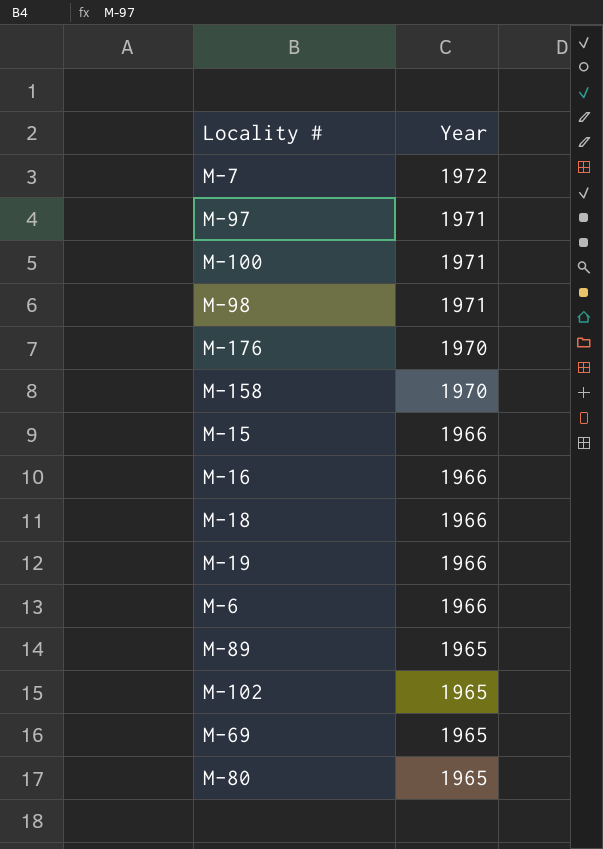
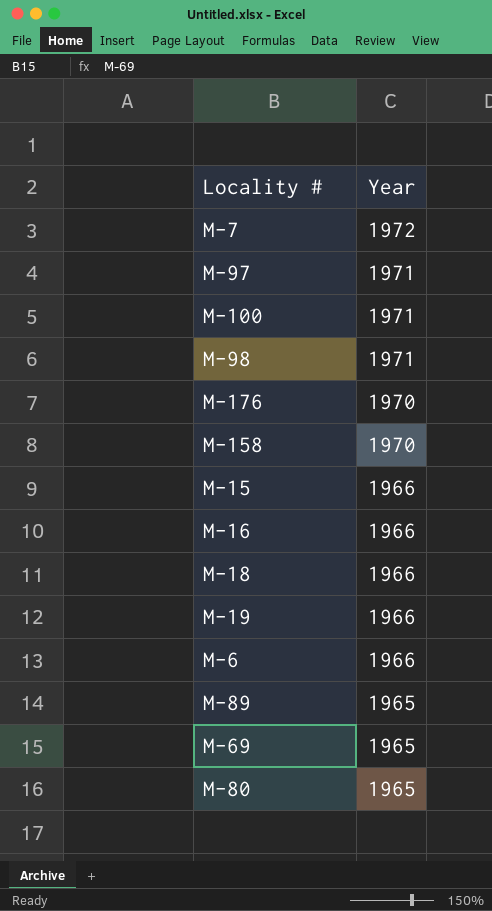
row M-102: 1965 -> none

